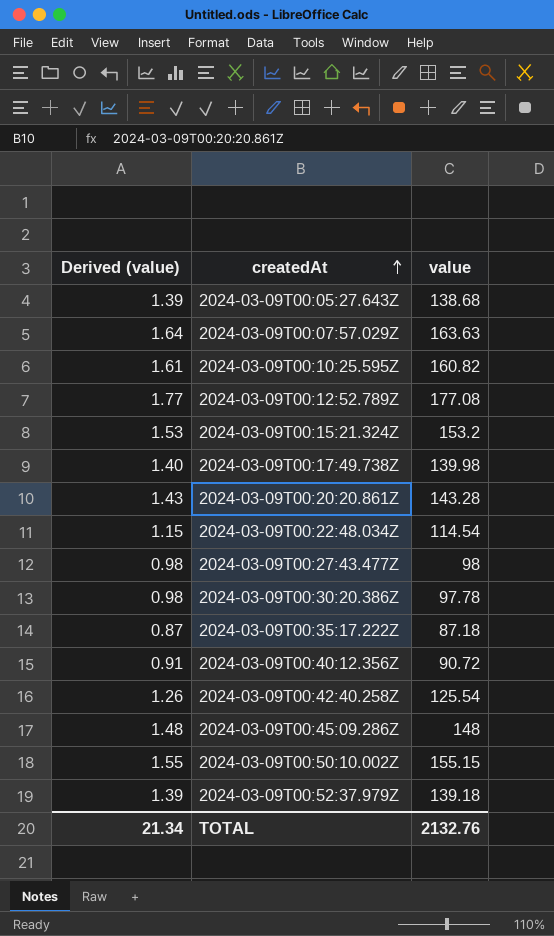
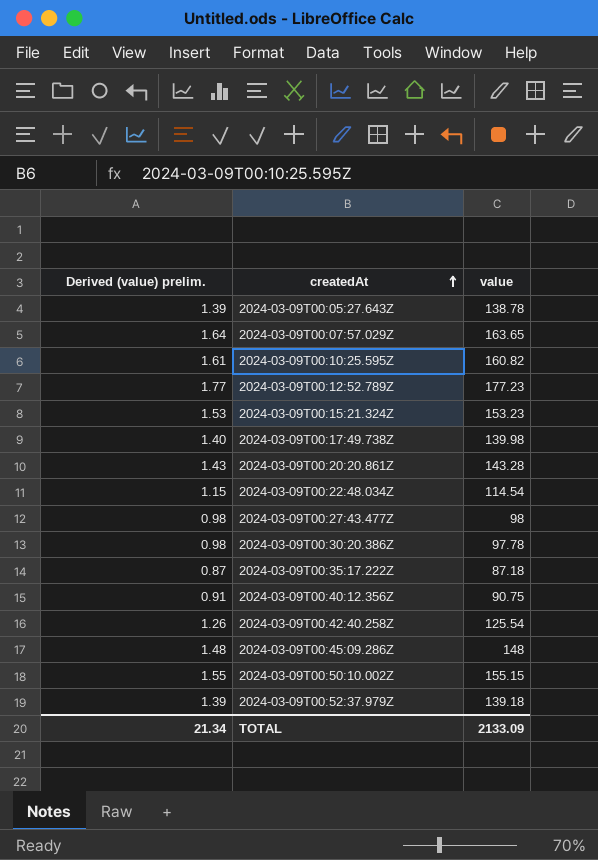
column name: Derived (value) -> Derived (value) prelim.
2024-03-09T00:05:27.643Z | value: 138.68 -> 138.78
2024-03-09T00:07:57.029Z | value: 163.63 -> 163.65
2024-03-09T00:12:52.789Z | value: 177.08 -> 177.23
2024-03-09T00:15:21.324Z | value: 153.2 -> 153.23
2024-03-09T00:40:12.356Z | value: 90.72 -> 90.75
TOTAL | value: 2132.76 -> 2133.09

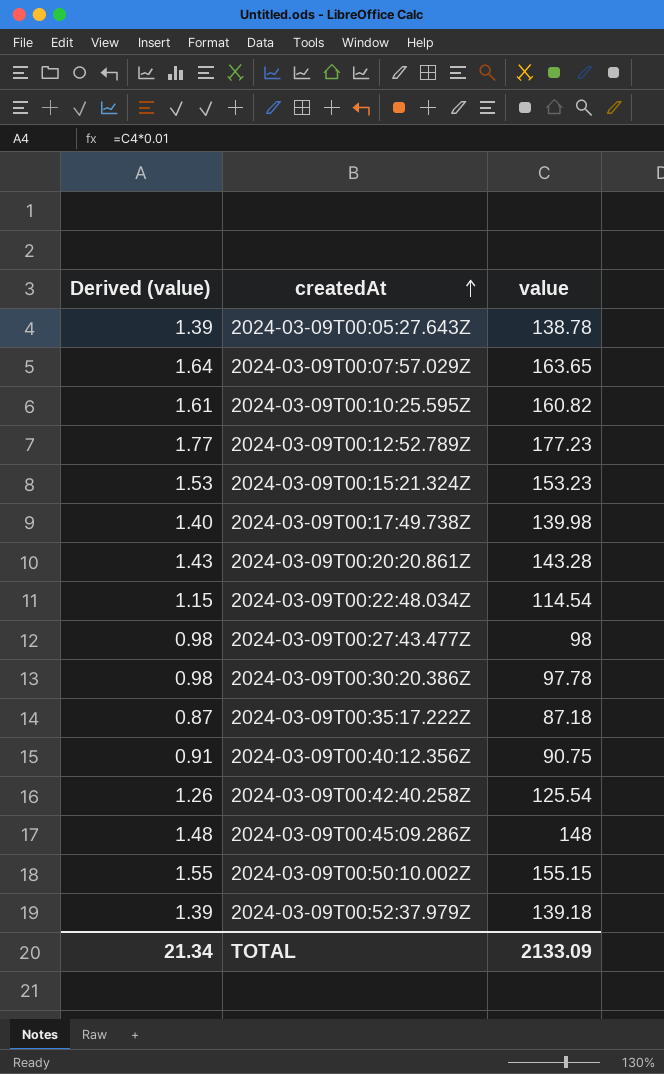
column name: Derived (value) prelim. -> Derived (value)

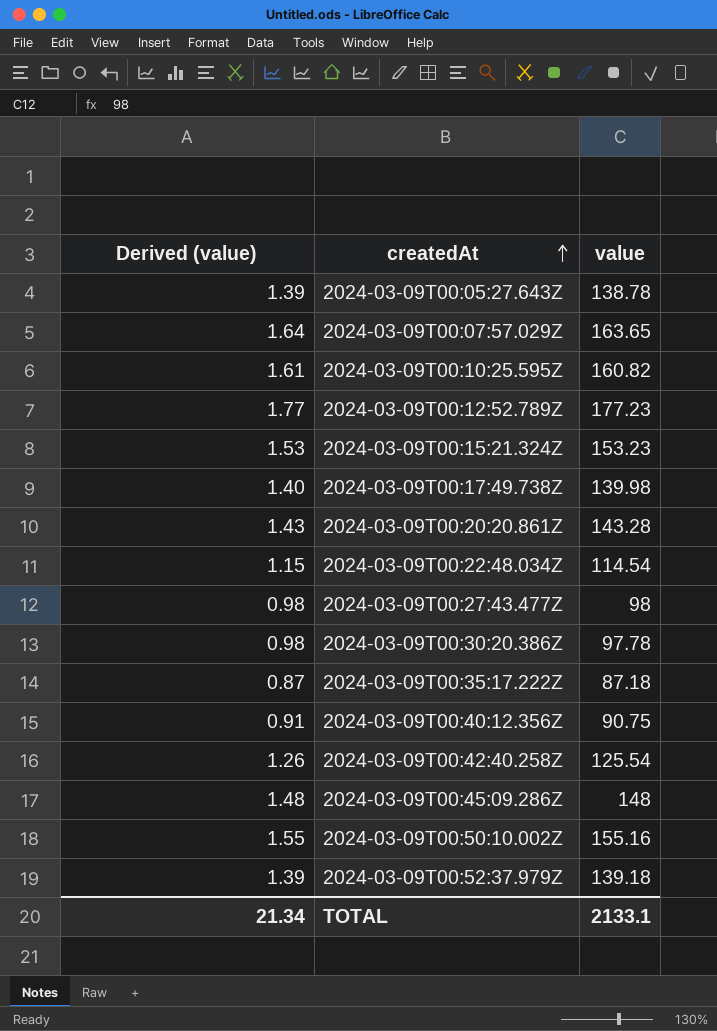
2024-03-09T00:50:10.002Z | value: 155.15 -> 155.16
TOTAL | value: 2133.09 -> 2133.1

